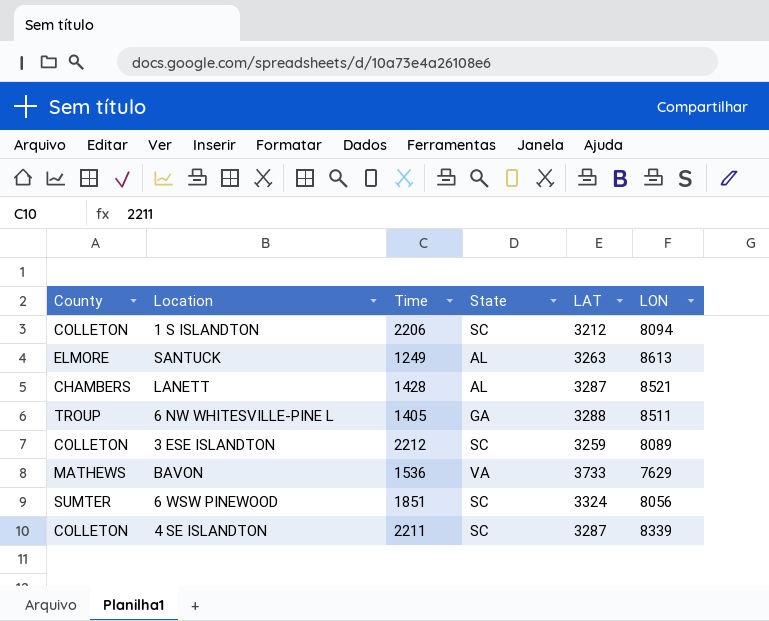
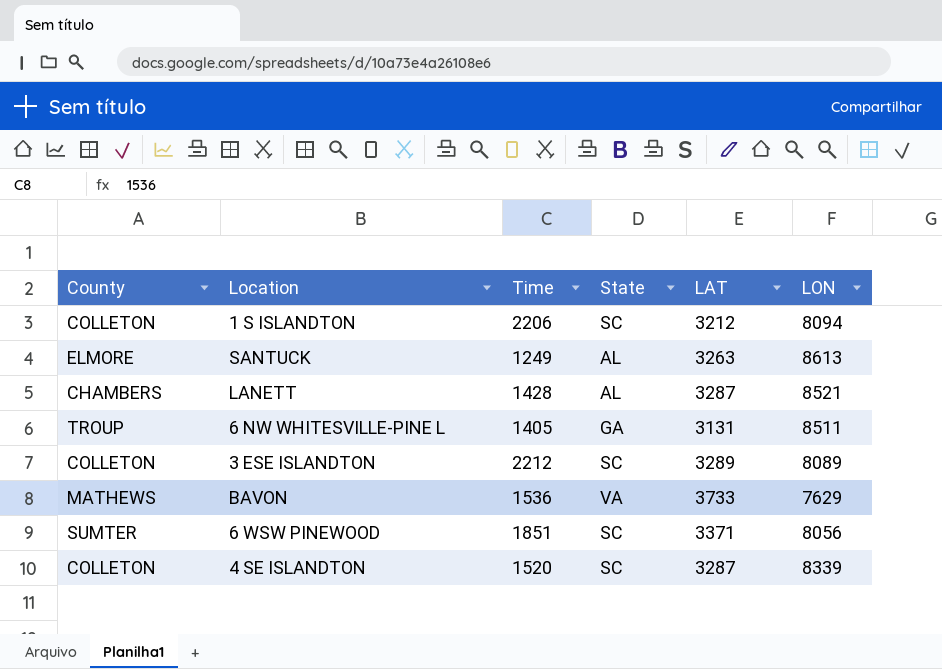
6 NW WHITESVILLE-PINE L | LAT: 3288 -> 3131
3 ESE ISLANDTON | LAT: 3259 -> 3289
6 WSW PINEWOOD | LAT: 3324 -> 3371
4 SE ISLANDTON | Time: 2211 -> 1520

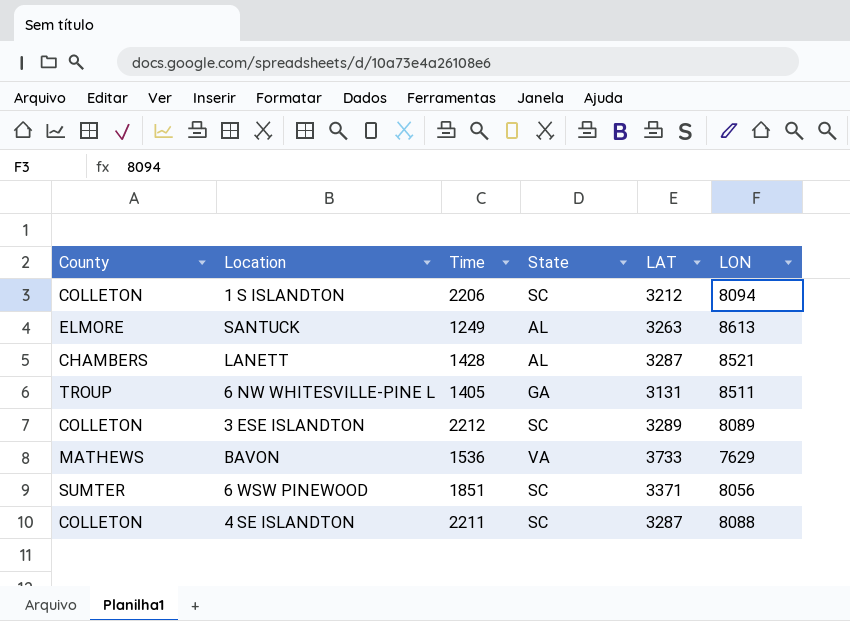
4 SE ISLANDTON | Time: 1520 -> 2211
4 SE ISLANDTON | LON: 8339 -> 8088

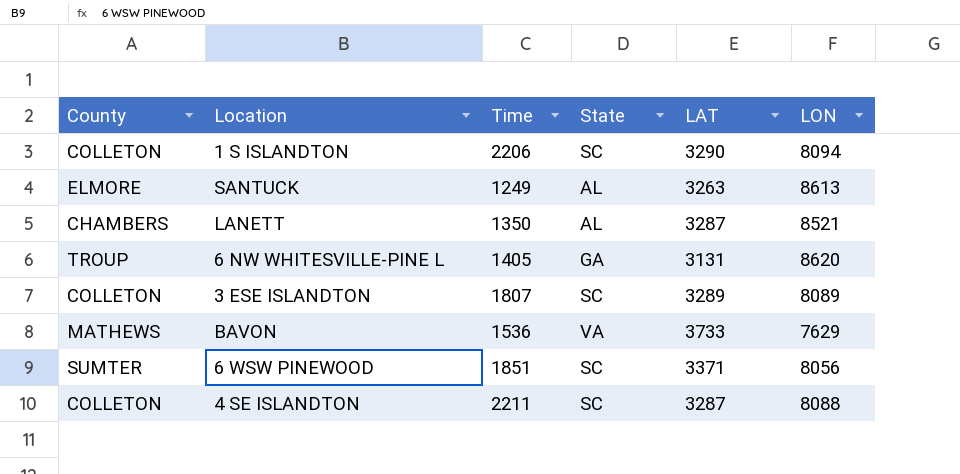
1 S ISLANDTON | LAT: 3212 -> 3290
LANETT | Time: 1428 -> 1350
6 NW WHITESVILLE-PINE L | LON: 8511 -> 8620
3 ESE ISLANDTON | Time: 2212 -> 1807

